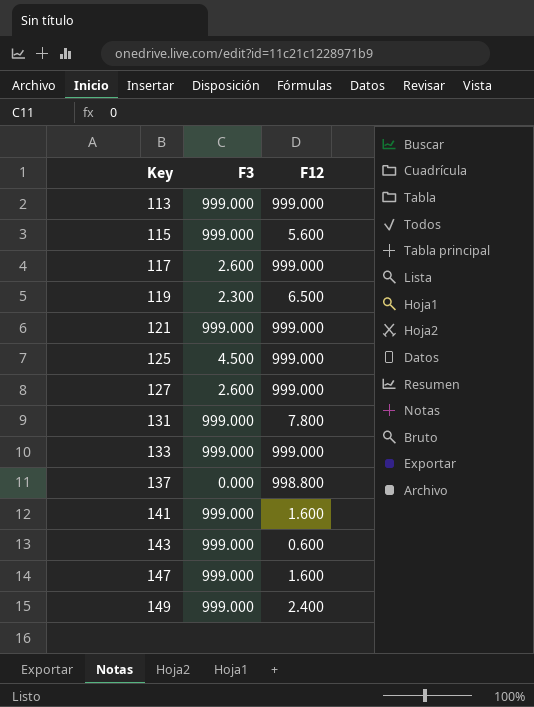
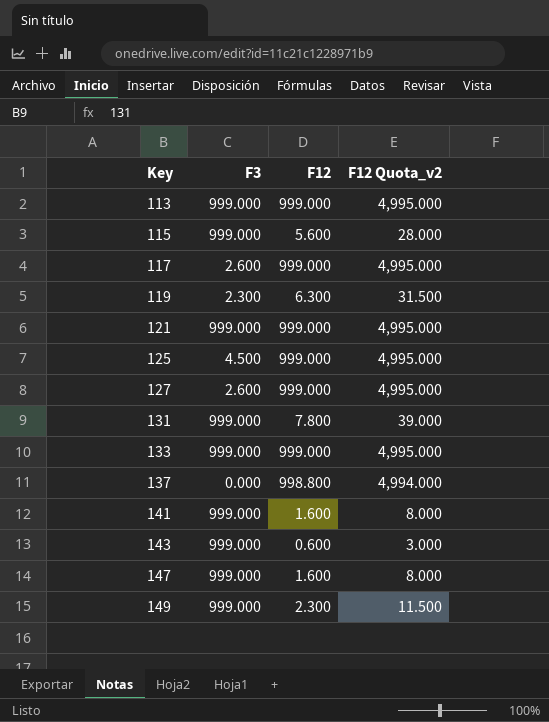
column F12 Quota_v2 | formula: none -> [F12] * 5
119 | F12: 6.500 -> 6.300
149 | F12: 2.400 -> 2.300

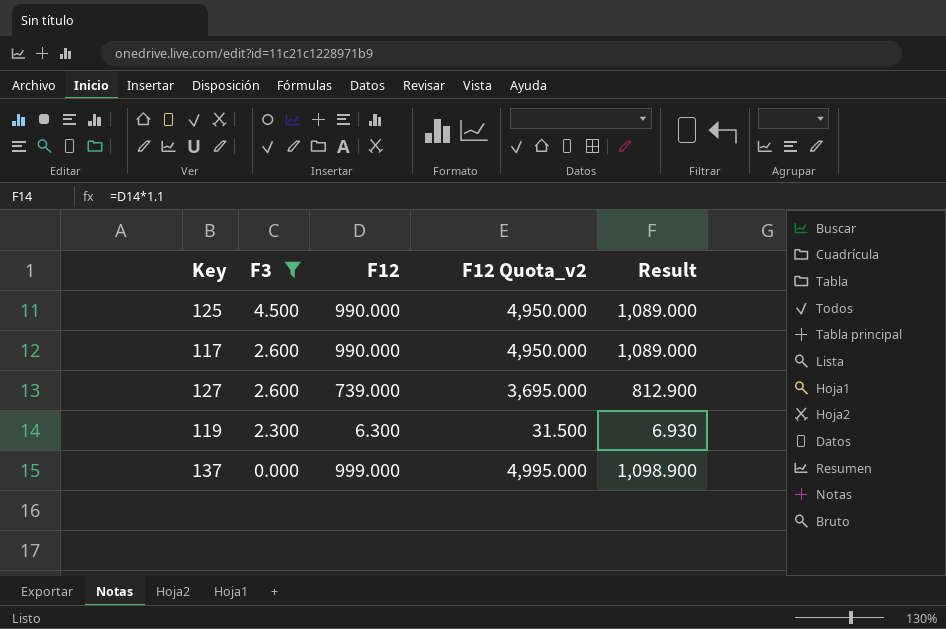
filter: none -> F3 != 999.000
row order: Key ascending -> F3 descending
column Result | formula: none -> [F12] * 1.1
125 | F12: 999.000 -> 990.000
125 | F12 Quota_v2: 4,995.000 -> 4,950.000
117 | F12: 999.000 -> 990.000
117 | F12 Quota_v2: 4,995.000 -> 4,950.000
127 | F12: 999.000 -> 739.000
127 | F12 Quota_v2: 4,995.000 -> 3,695.000
137 | F12: 998.800 -> 999.000
137 | F12 Quota_v2: 4,994.000 -> 4,995.000

